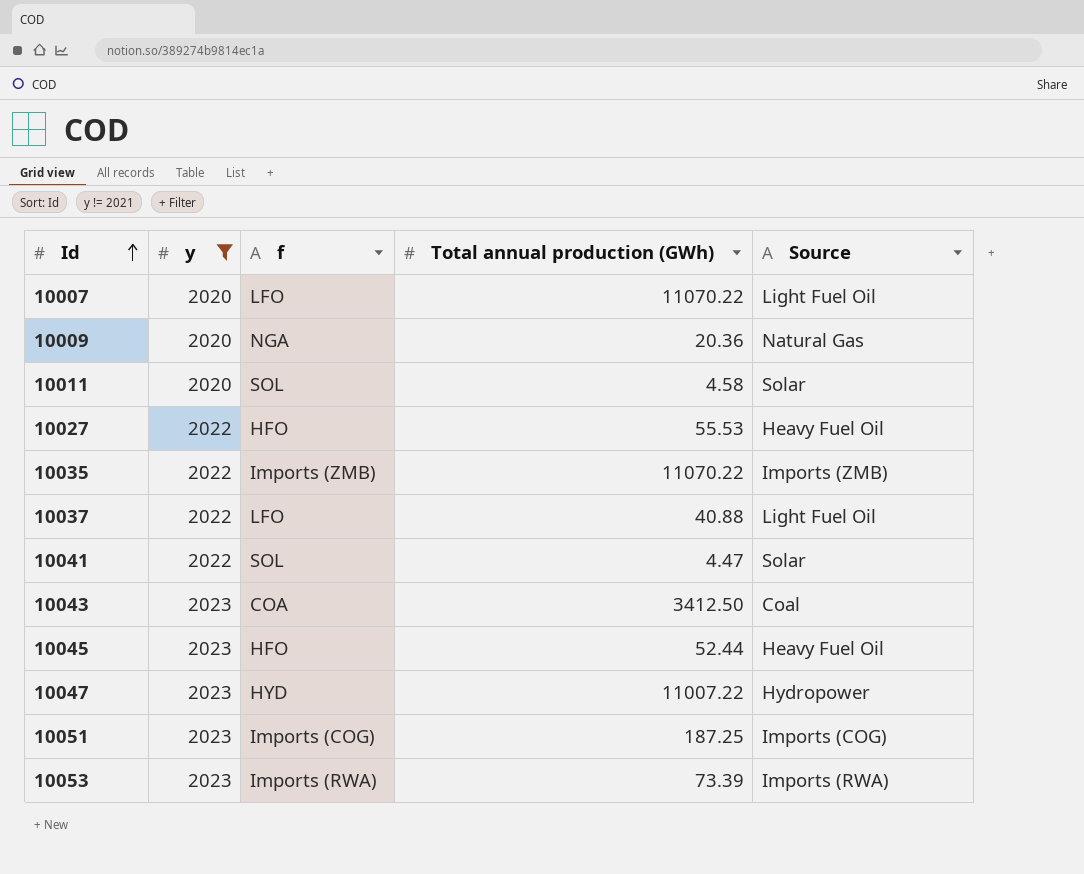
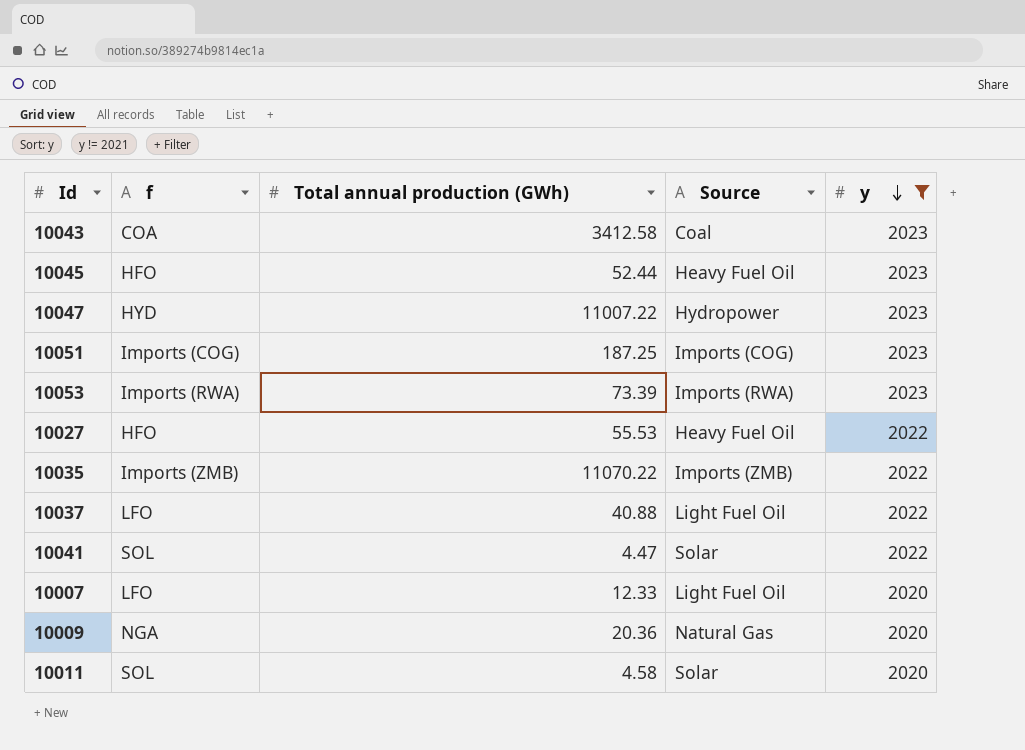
row order: Id ascending -> y descending
column y | position: 2 -> 5
10043 | Total annual production (GWh): 3412.50 -> 3412.58
10007 | Total annual production (GWh): 11070.22 -> 12.33

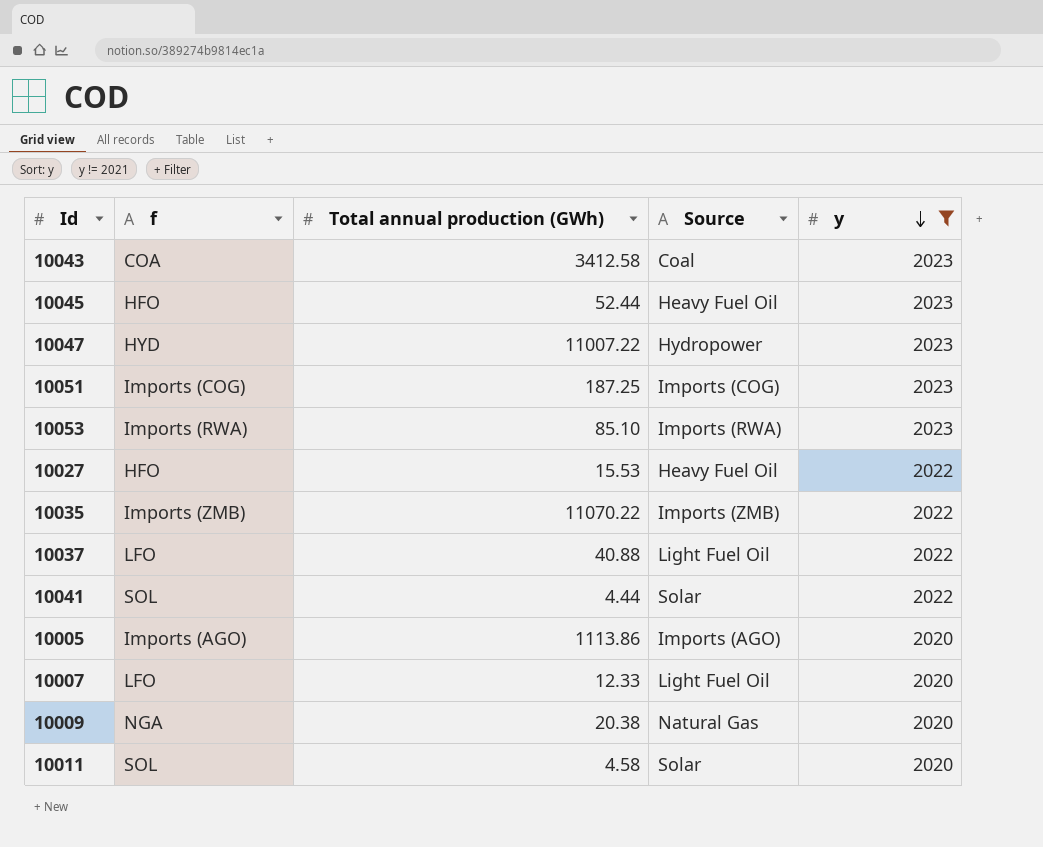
10053 | Total annual production (GWh): 73.39 -> 85.10
10027 | Total annual production (GWh): 55.53 -> 15.53
10041 | Total annual production (GWh): 4.47 -> 4.44
row 10005: none -> Imports (AGO) | 1113.86 | Imports (AGO) | 2020
10009 | Total annual production (GWh): 20.36 -> 20.38

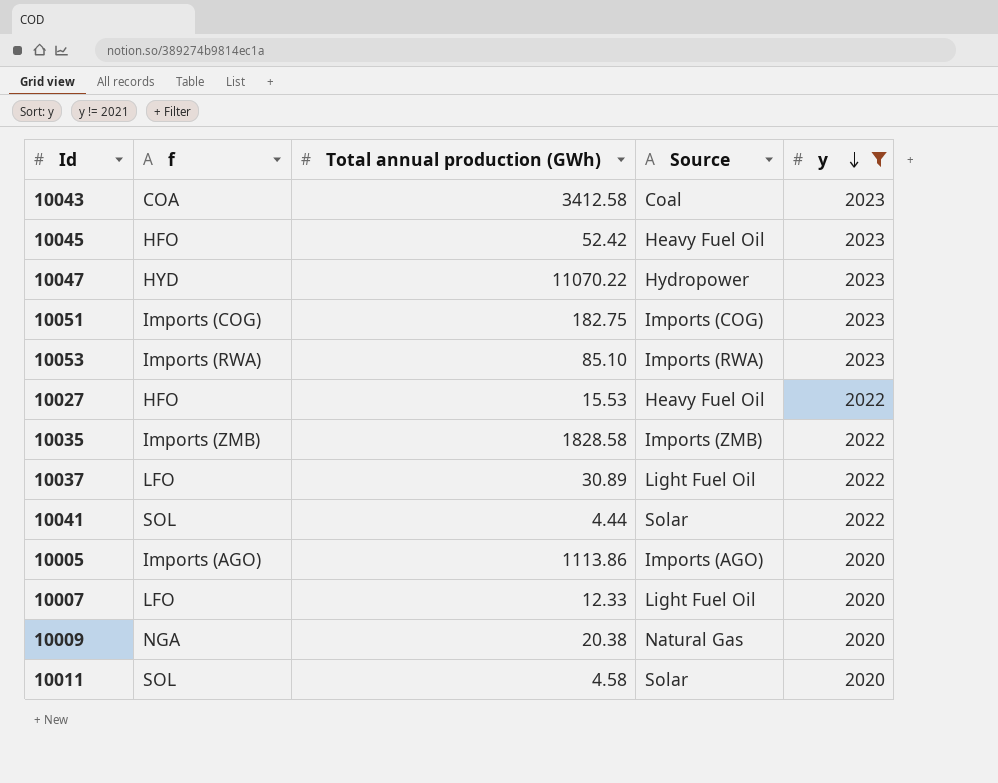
10045 | Total annual production (GWh): 52.44 -> 52.42
10047 | Total annual production (GWh): 11007.22 -> 11070.22
10051 | Total annual production (GWh): 187.25 -> 182.75
10035 | Total annual production (GWh): 11070.22 -> 1828.58
10037 | Total annual production (GWh): 40.88 -> 30.89

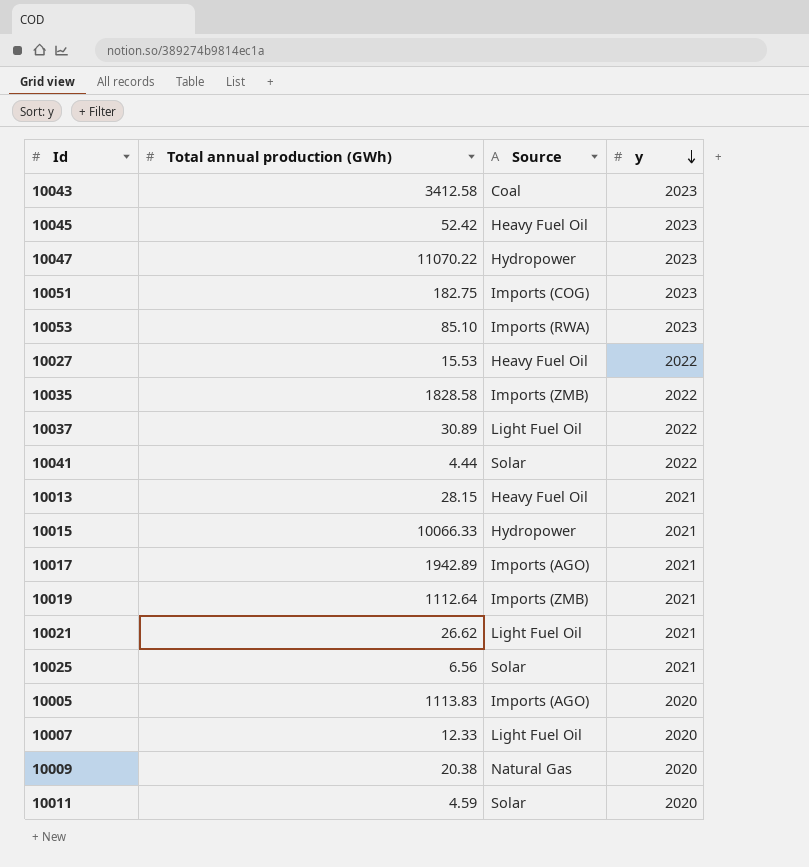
filter: y != 2021 -> none
column f | position: 2 -> none
10005 | Total annual production (GWh): 1113.86 -> 1113.83
10011 | Total annual production (GWh): 4.58 -> 4.59

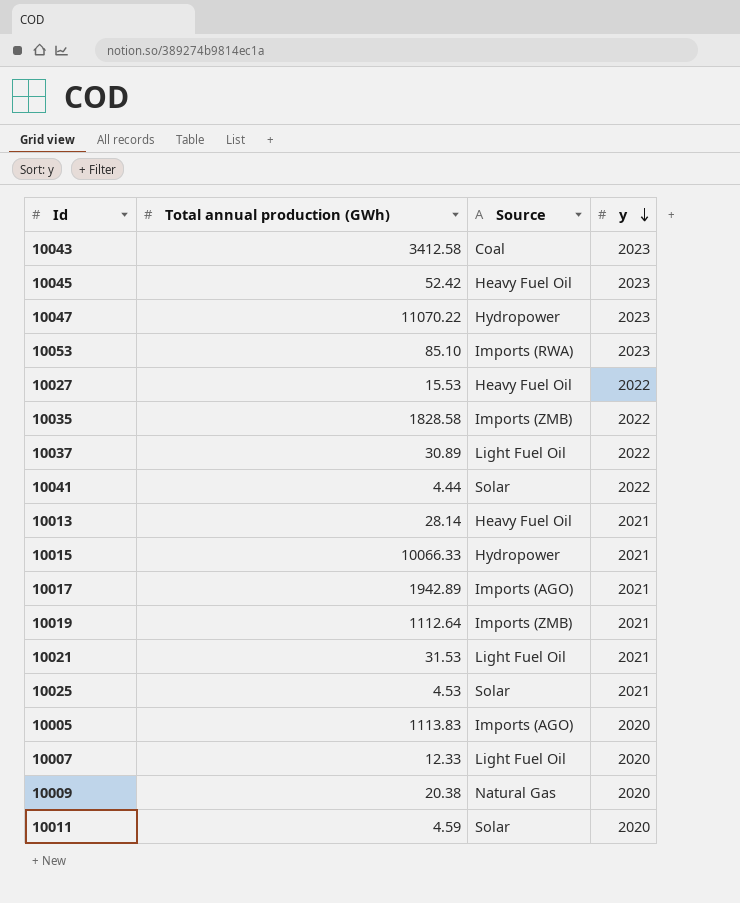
row 10051: 182.75 | Imports (COG) | 2023 -> none
10013 | Total annual production (GWh): 28.15 -> 28.14
10021 | Total annual production (GWh): 26.62 -> 31.53
10025 | Total annual production (GWh): 6.56 -> 4.53

